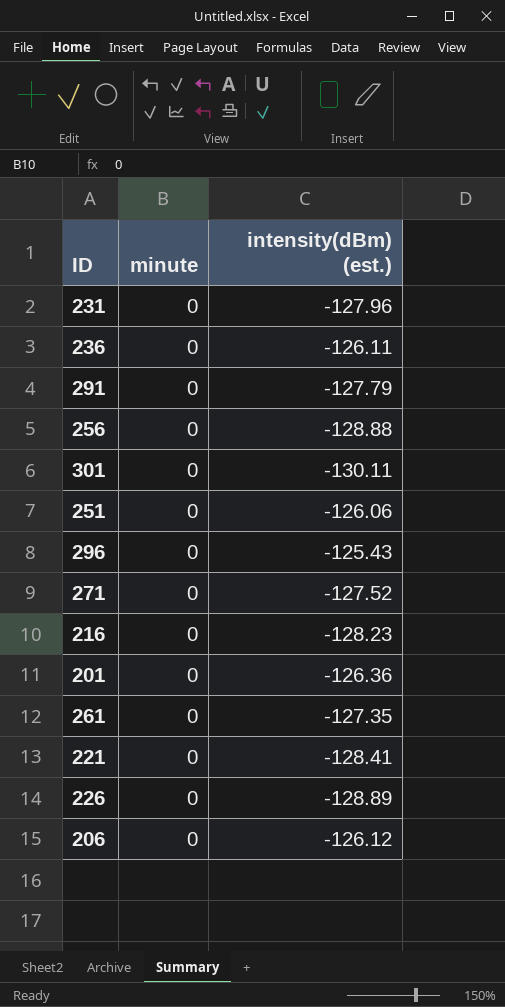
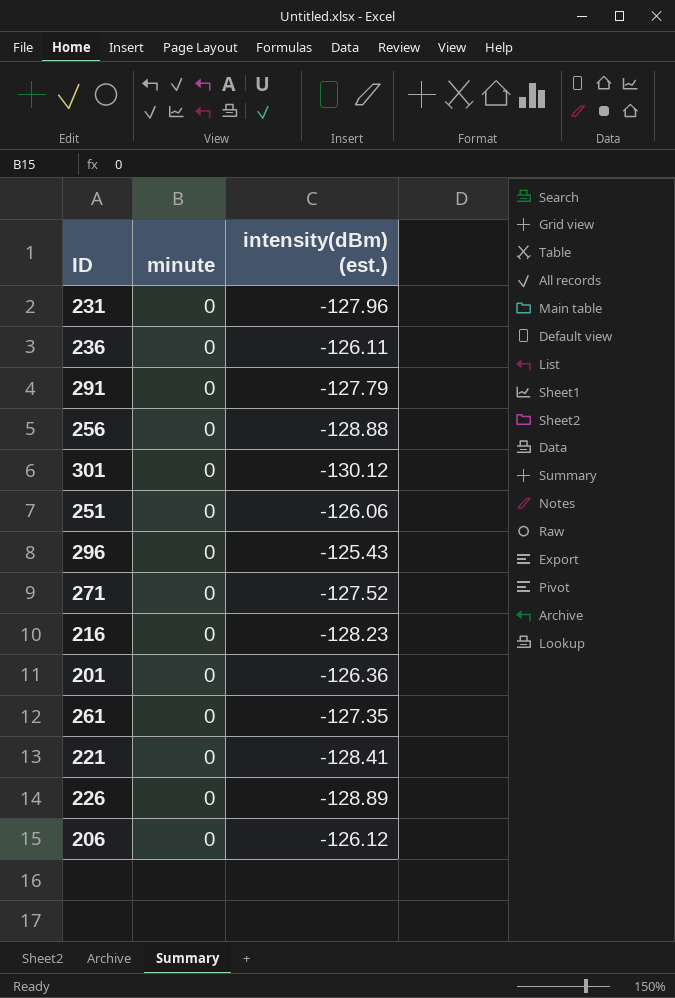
301 | intensity(dBm) (est.): -130.11 -> -130.12

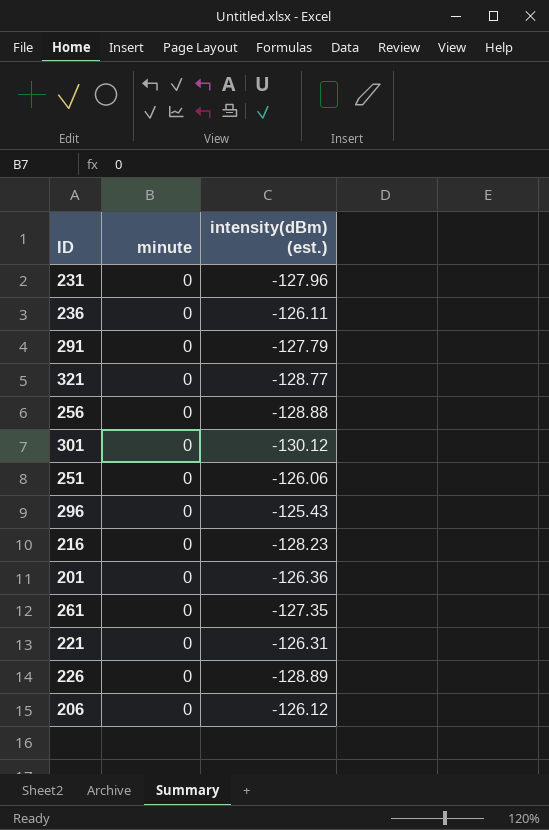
row 271: 0 | -127.52 -> none
row 321: none -> 0 | -128.77
221 | intensity(dBm) (est.): -128.41 -> -126.31

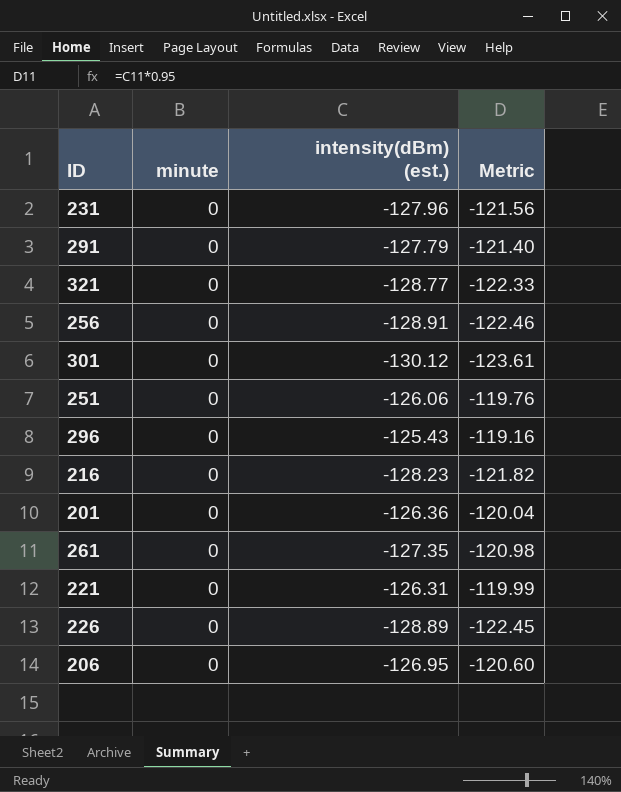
column Metric | formula: none -> [intensity(dBm) (est.)] * 0.95
row 236: 0 | -126.11 -> none
256 | intensity(dBm) (est.): -128.88 -> -128.91
206 | intensity(dBm) (est.): -126.12 -> -126.95

